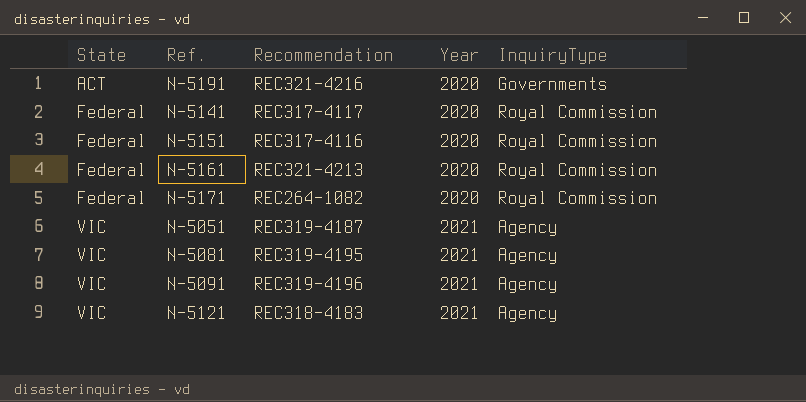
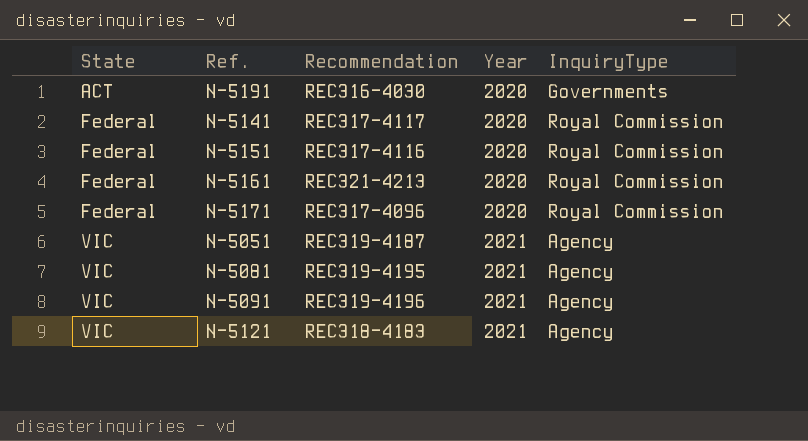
N-5191 | Recommendation: REC321-4216 -> REC316-4030
N-5171 | Recommendation: REC264-1082 -> REC317-4096

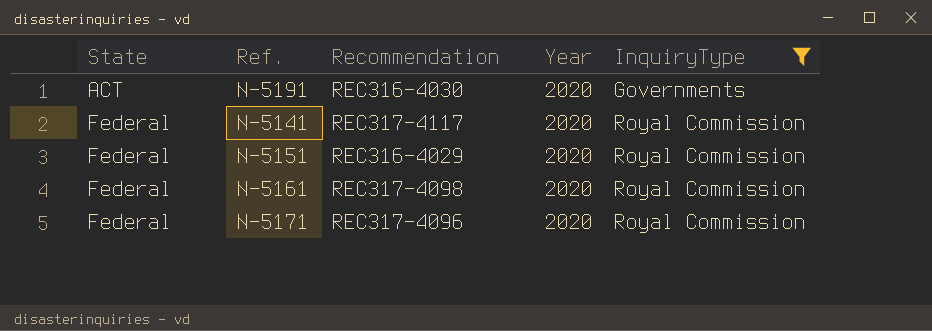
filter: none -> InquiryType != Agency
N-5151 | Recommendation: REC317-4116 -> REC316-4029
N-5161 | Recommendation: REC321-4213 -> REC317-4098

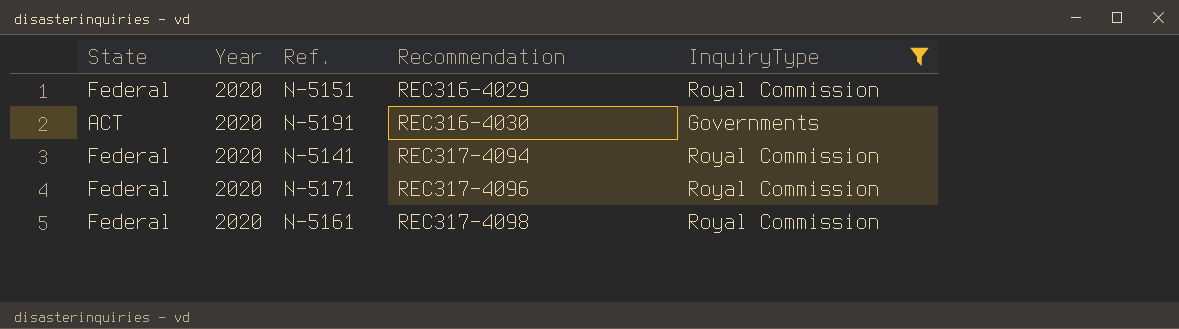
row order: State ascending -> Recommendation ascending
column Year | position: 4 -> 2
N-5141 | Recommendation: REC317-4117 -> REC317-4094

